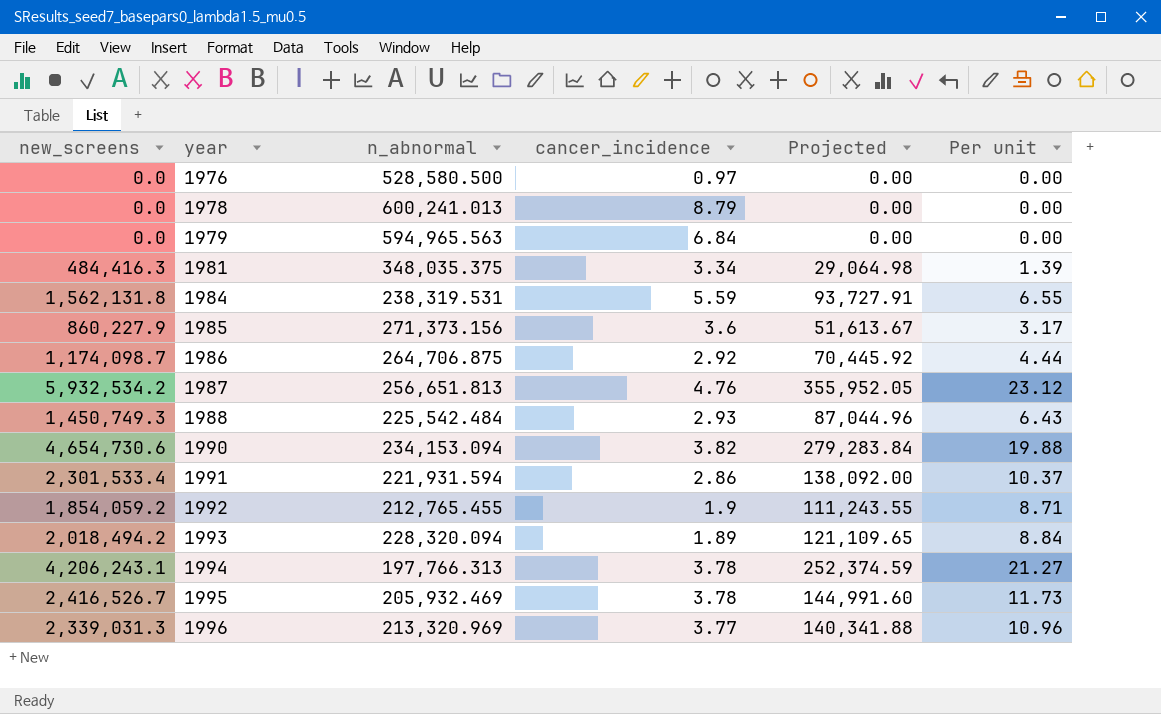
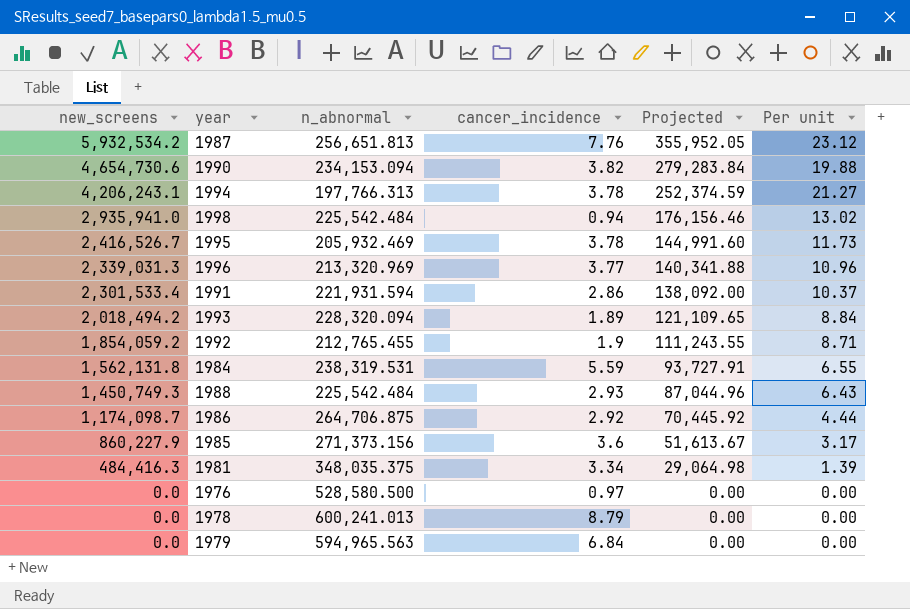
row order: year ascending -> new_screens descending
1987 | cancer_incidence: 4.76 -> 7.76
row 1998: none -> 2,935,941.0 | 225,542.484 | 0.94 | 176,156.46 | 13.02

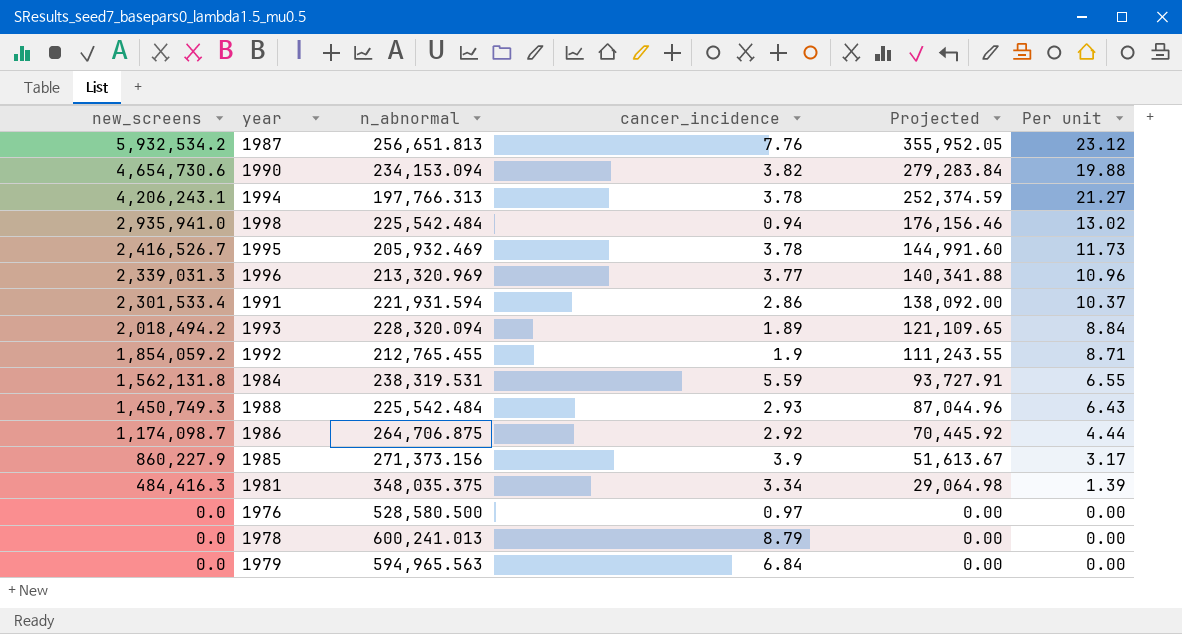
1985 | cancer_incidence: 3.6 -> 3.9

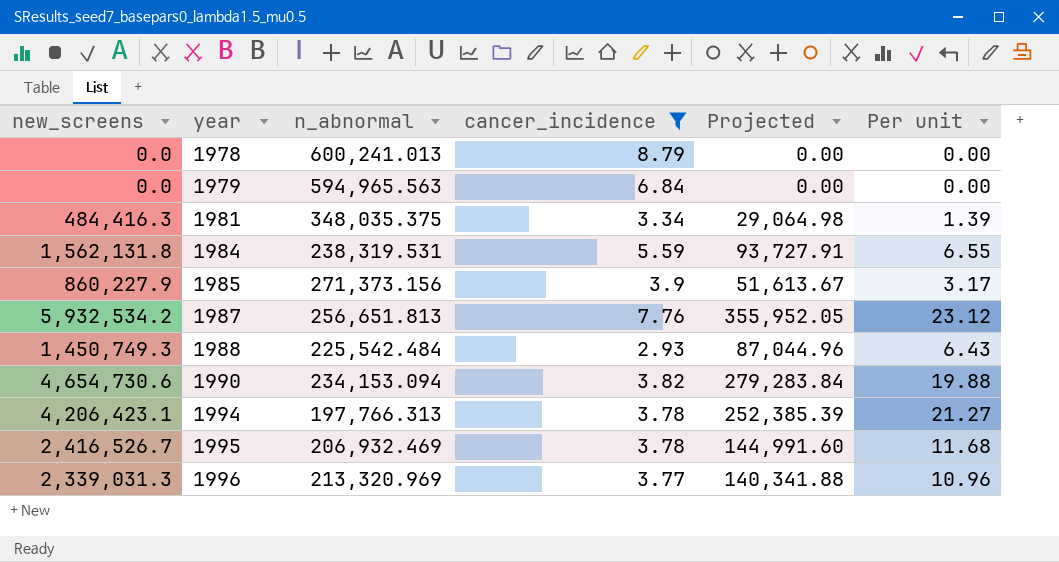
filter: none -> cancer_incidence >= 2.93
row order: new_screens descending -> year ascending
1994 | new_screens: 4,206,243.1 -> 4,206,423.1
1994 | Projected: 252,374.59 -> 252,385.39
1995 | n_abnormal: 205,932.469 -> 206,932.469
1995 | Per unit: 11.73 -> 11.68

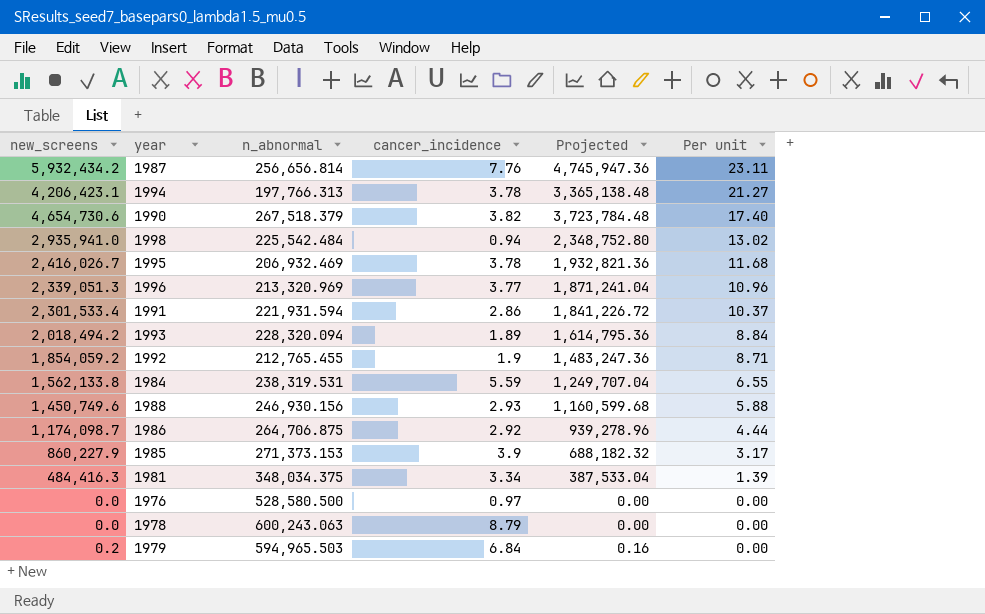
filter: cancer_incidence >= 2.93 -> none
row order: year ascending -> Per unit descending
column Projected | formula: [new_screens] * 0.06 -> [new_screens] * 0.8
1987 | new_screens: 5,932,534.2 -> 5,932,434.2
1987 | n_abnormal: 256,651.813 -> 256,656.814
1987 | Per unit: 23.12 -> 23.11
1990 | n_abnormal: 234,153.094 -> 267,518.379
1990 | Per unit: 19.88 -> 17.40
1995 | new_screens: 2,416,526.7 -> 2,416,026.7
1996 | new_screens: 2,339,031.3 -> 2,339,051.3
1984 | new_screens: 1,562,131.8 -> 1,562,133.8
1988 | new_screens: 1,450,749.3 -> 1,450,749.6
1988 | n_abnormal: 225,542.484 -> 246,930.156
1988 | Per unit: 6.43 -> 5.88
1985 | n_abnormal: 271,373.156 -> 271,373.153
1981 | n_abnormal: 348,035.375 -> 348,034.375
1978 | n_abnormal: 600,241.013 -> 600,243.063
1979 | new_screens: 0.0 -> 0.2
1979 | n_abnormal: 594,965.563 -> 594,965.503

